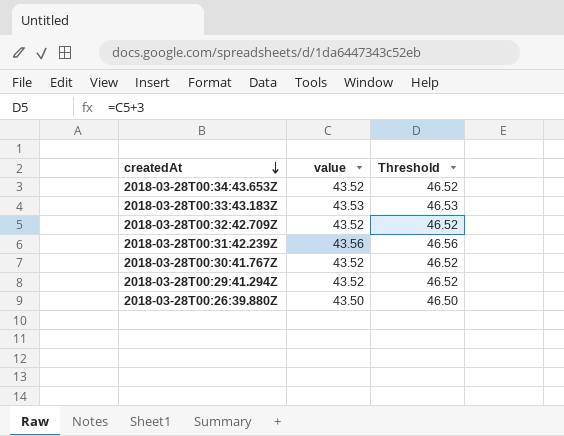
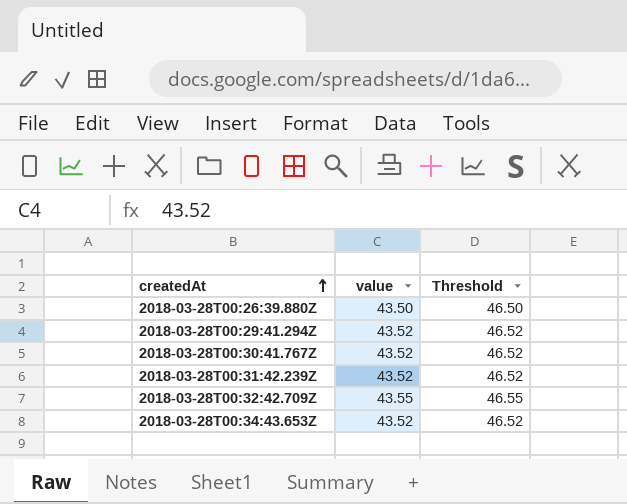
row order: createdAt descending -> createdAt ascending
row 2018-03-28T00:33:43.183Z: 43.53 | 46.53 -> none
2018-03-28T00:31:42.239Z | value: 43.56 -> 43.52
2018-03-28T00:31:42.239Z | Threshold: 46.56 -> 46.52
2018-03-28T00:32:42.709Z | value: 43.52 -> 43.55
2018-03-28T00:32:42.709Z | Threshold: 46.52 -> 46.55

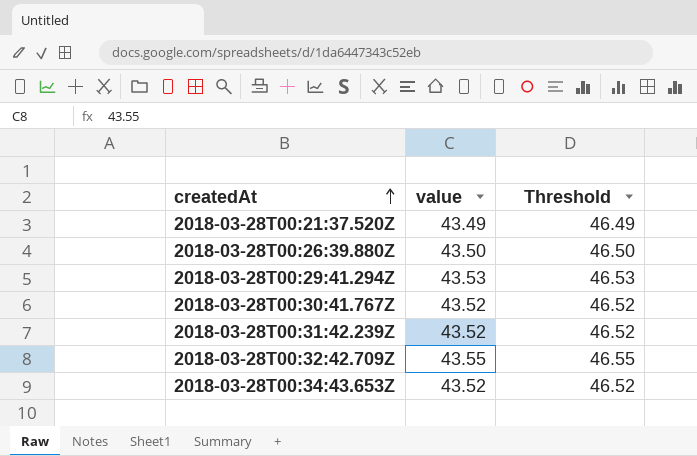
row 2018-03-28T00:21:37.520Z: none -> 43.49 | 46.49
2018-03-28T00:29:41.294Z | value: 43.52 -> 43.53
2018-03-28T00:29:41.294Z | Threshold: 46.52 -> 46.53

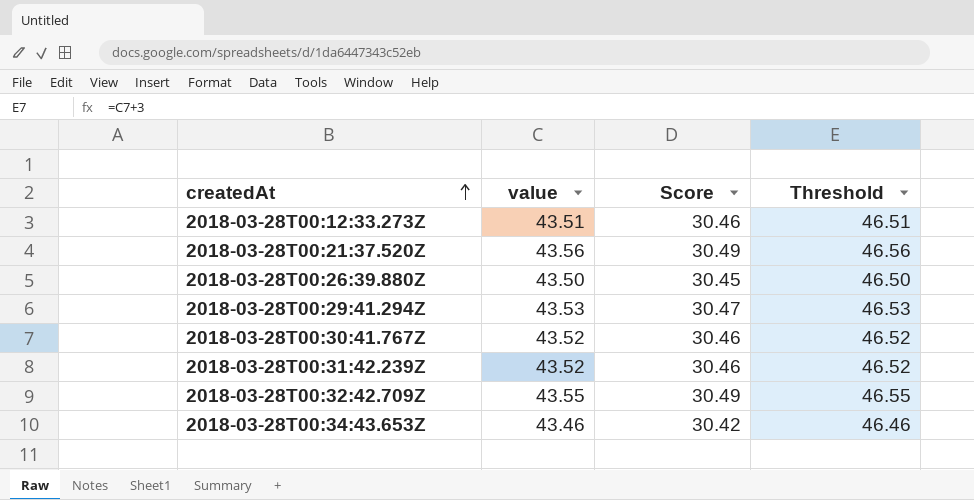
column Score | formula: none -> [value] * 0.7
row 2018-03-28T00:12:33.273Z: none -> 43.51 | 30.46 | 46.51
2018-03-28T00:21:37.520Z | value: 43.49 -> 43.56
2018-03-28T00:21:37.520Z | Threshold: 46.49 -> 46.56
2018-03-28T00:34:43.653Z | value: 43.52 -> 43.46
2018-03-28T00:34:43.653Z | Threshold: 46.52 -> 46.46

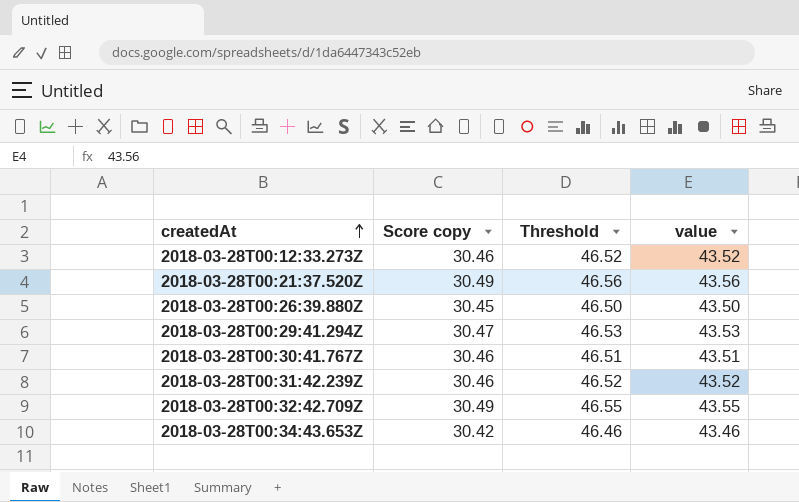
column name: Score -> Score copy
column value | position: 2 -> 4
2018-03-28T00:12:33.273Z | Threshold: 46.51 -> 46.52
2018-03-28T00:12:33.273Z | value: 43.51 -> 43.52
2018-03-28T00:30:41.767Z | Threshold: 46.52 -> 46.51
2018-03-28T00:30:41.767Z | value: 43.52 -> 43.51

